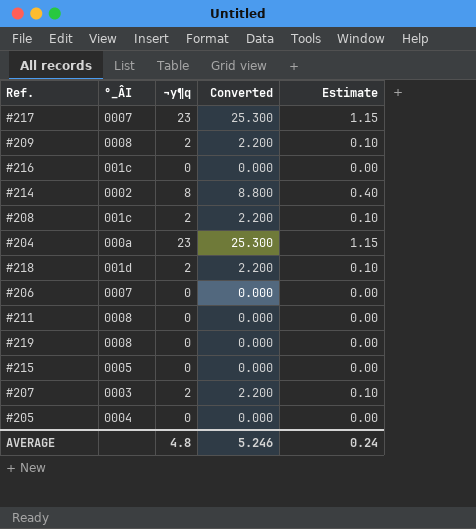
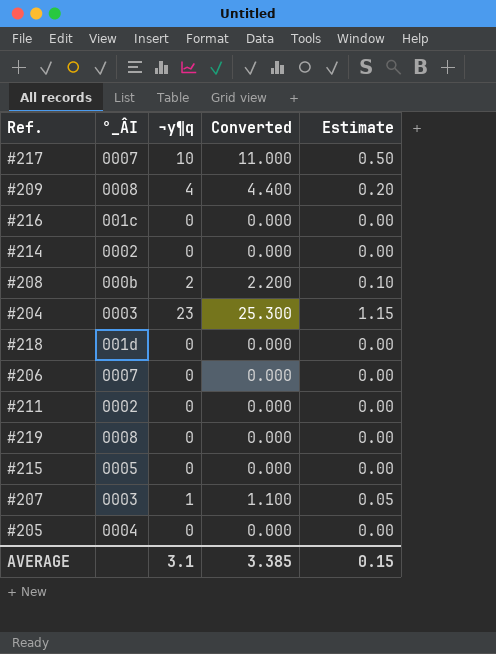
#217 | ¬y¶q: 23 -> 10
#217 | Converted: 25.300 -> 11.000
#217 | Estimate: 1.15 -> 0.50
#209 | ¬y¶q: 2 -> 4
#209 | Converted: 2.200 -> 4.400
#209 | Estimate: 0.10 -> 0.20
#214 | ¬y¶q: 8 -> 0
#214 | Converted: 8.800 -> 0.000
#214 | Estimate: 0.40 -> 0.00
#208 | °_ÂI: 001c -> 000b
#204 | °_ÂI: 000a -> 0003
#218 | ¬y¶q: 2 -> 0
#218 | Converted: 2.200 -> 0.000
#218 | Estimate: 0.10 -> 0.00
#211 | °_ÂI: 0008 -> 0002
#207 | ¬y¶q: 2 -> 1
#207 | Converted: 2.200 -> 1.100
#207 | Estimate: 0.10 -> 0.05
AVERAGE | ¬y¶q: 4.8 -> 3.1
AVERAGE | Converted: 5.246 -> 3.385
AVERAGE | Estimate: 0.24 -> 0.15

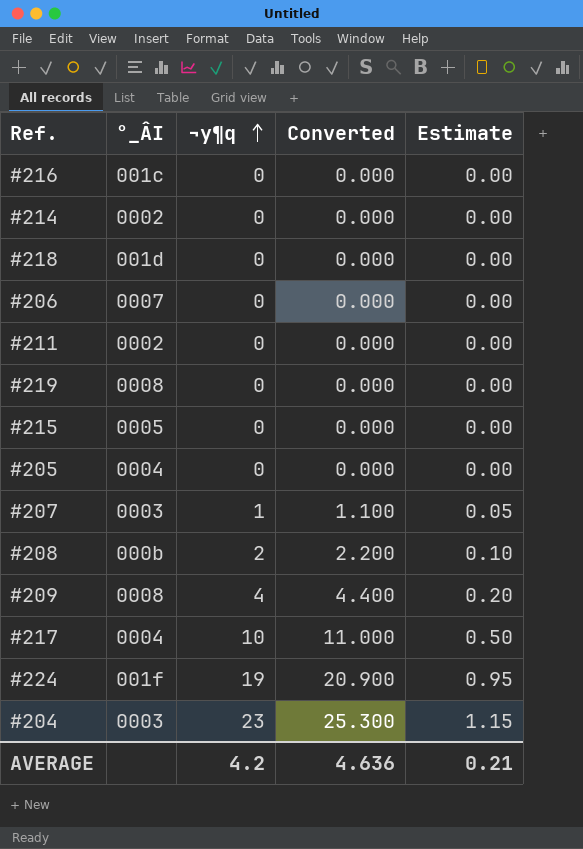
row order: none -> ¬y¶q ascending
#217 | °_ÂI: 0007 -> 0004
row #224: none -> 001f | 19 | 20.900 | 0.95
AVERAGE | ¬y¶q: 3.1 -> 4.2
AVERAGE | Converted: 3.385 -> 4.636
AVERAGE | Estimate: 0.15 -> 0.21

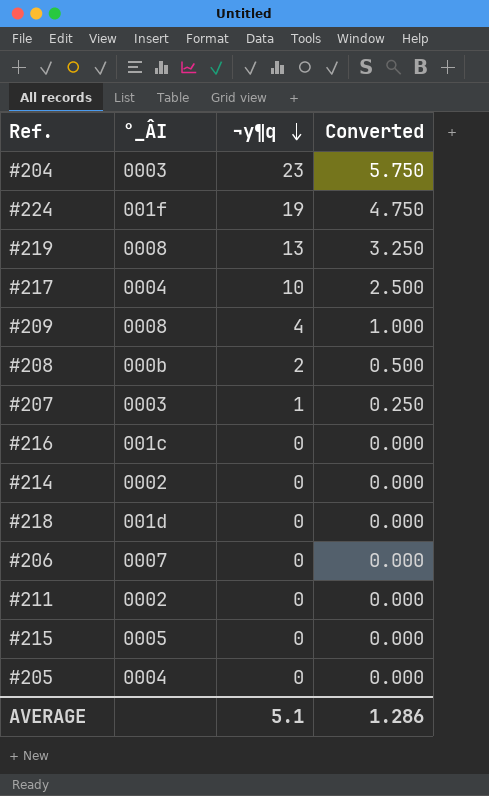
row order: ¬y¶q ascending -> ¬y¶q descending
column Estimate | formula: [¬y¶q] * 0.05 -> none
column Converted | formula: [¬y¶q] * 1.1 -> [¬y¶q] * 0.25
#219 | ¬y¶q: 0 -> 13
AVERAGE | ¬y¶q: 4.2 -> 5.1
AVERAGE | Converted: 4.636 -> 1.286

